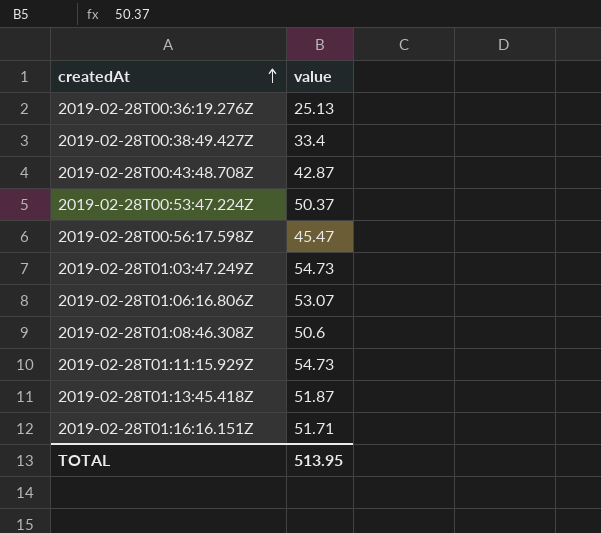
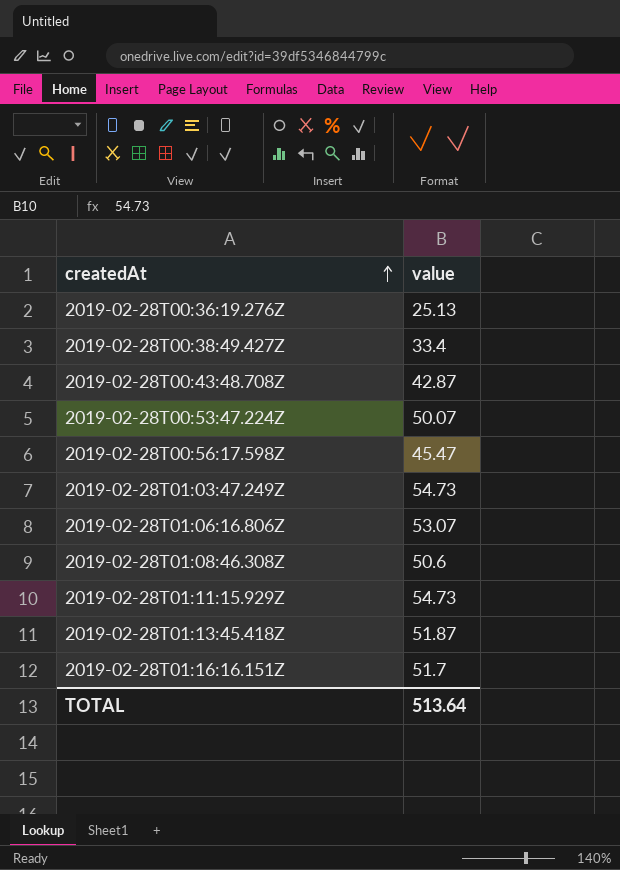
2019-02-28T00:53:47.224Z | value: 50.37 -> 50.07
2019-02-28T01:16:16.151Z | value: 51.71 -> 51.7
TOTAL | value: 513.95 -> 513.64

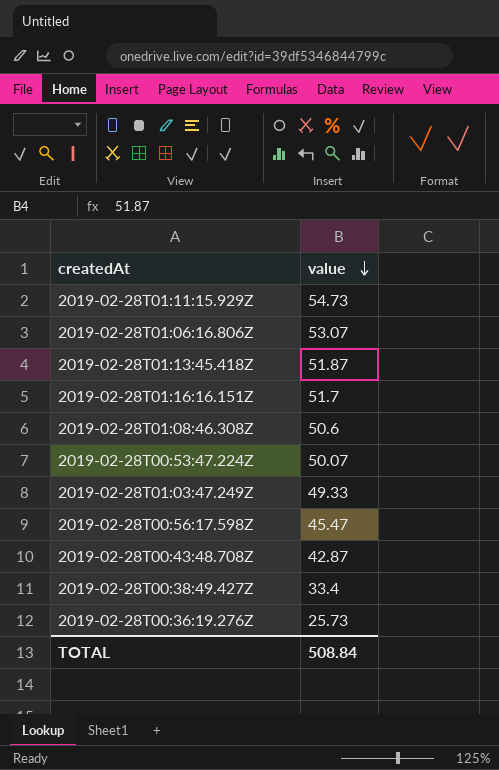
row order: createdAt ascending -> value descending
2019-02-28T01:03:47.249Z | value: 54.73 -> 49.33
2019-02-28T00:36:19.276Z | value: 25.13 -> 25.73
TOTAL | value: 513.64 -> 508.84

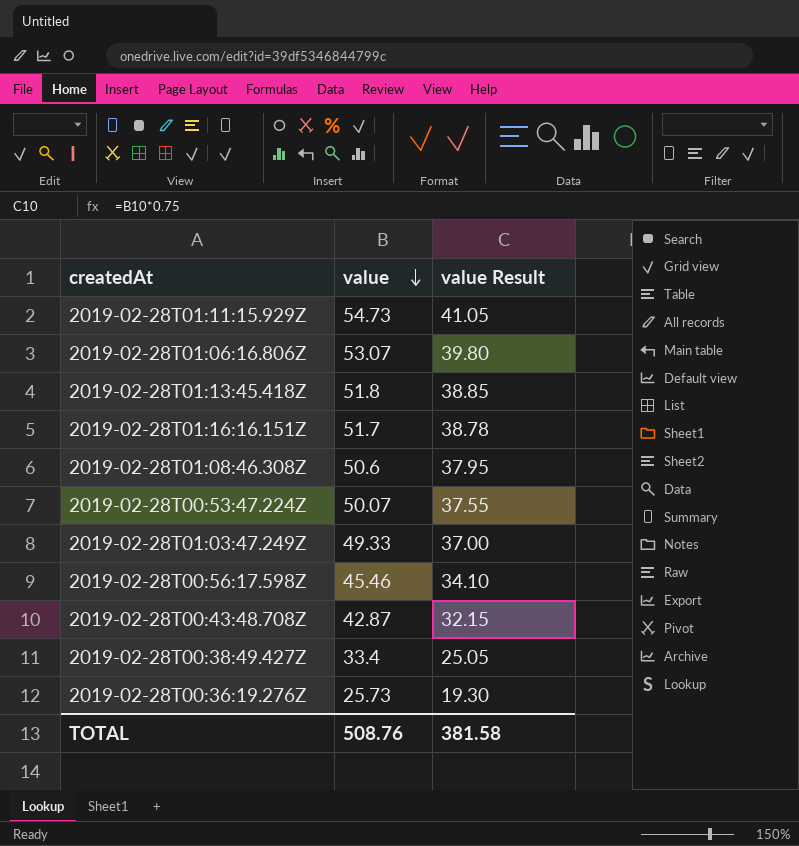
column value Result | formula: none -> [value] * 0.75
2019-02-28T01:13:45.418Z | value: 51.87 -> 51.8
2019-02-28T00:56:17.598Z | value: 45.47 -> 45.46
TOTAL | value: 508.84 -> 508.76

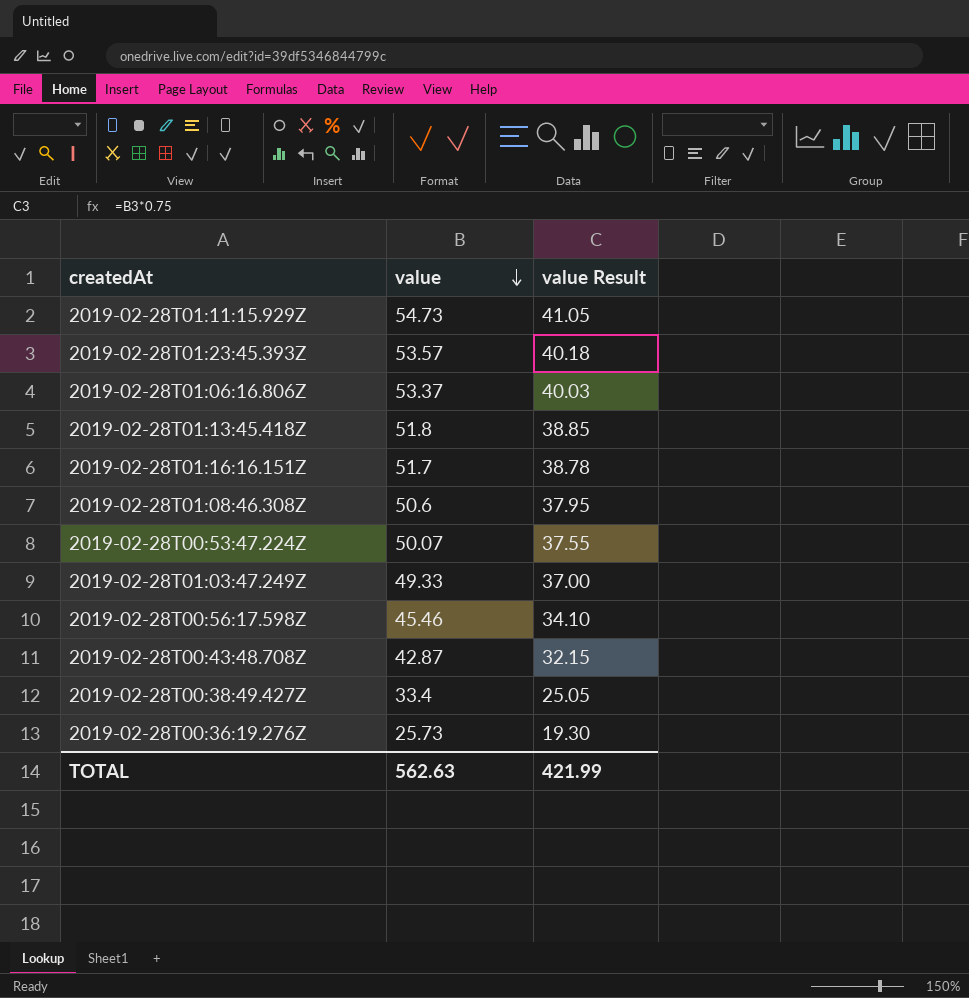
row 2019-02-28T01:23:45.393Z: none -> 53.57 | 40.18
2019-02-28T01:06:16.806Z | value: 53.07 -> 53.37
2019-02-28T01:06:16.806Z | value Result: 39.80 -> 40.03
TOTAL | value: 508.76 -> 562.63
TOTAL | value Result: 381.58 -> 421.99

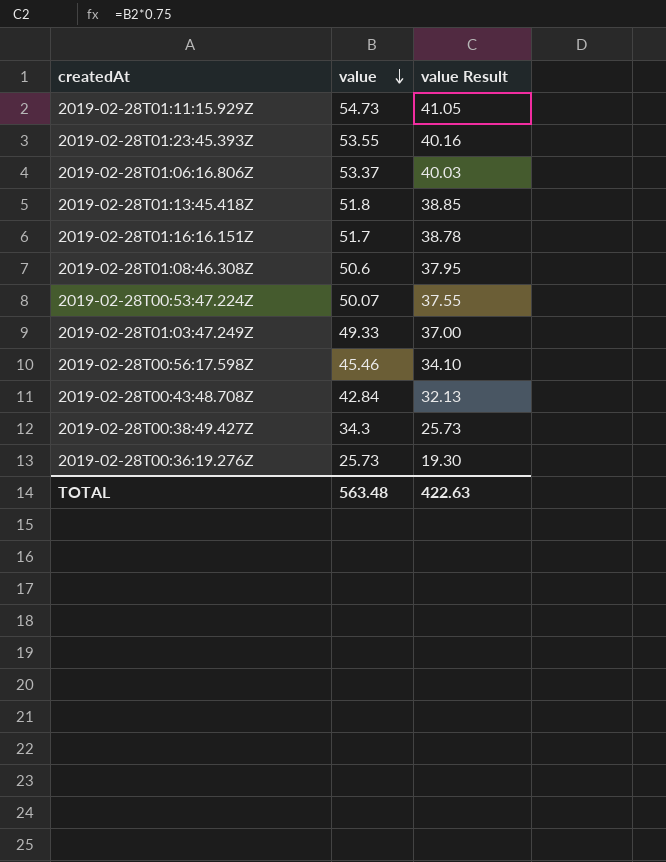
2019-02-28T01:23:45.393Z | value: 53.57 -> 53.55
2019-02-28T01:23:45.393Z | value Result: 40.18 -> 40.16
2019-02-28T00:43:48.708Z | value: 42.87 -> 42.84
2019-02-28T00:43:48.708Z | value Result: 32.15 -> 32.13
2019-02-28T00:38:49.427Z | value: 33.4 -> 34.3
2019-02-28T00:38:49.427Z | value Result: 25.05 -> 25.73
TOTAL | value: 562.63 -> 563.48
TOTAL | value Result: 421.99 -> 422.63

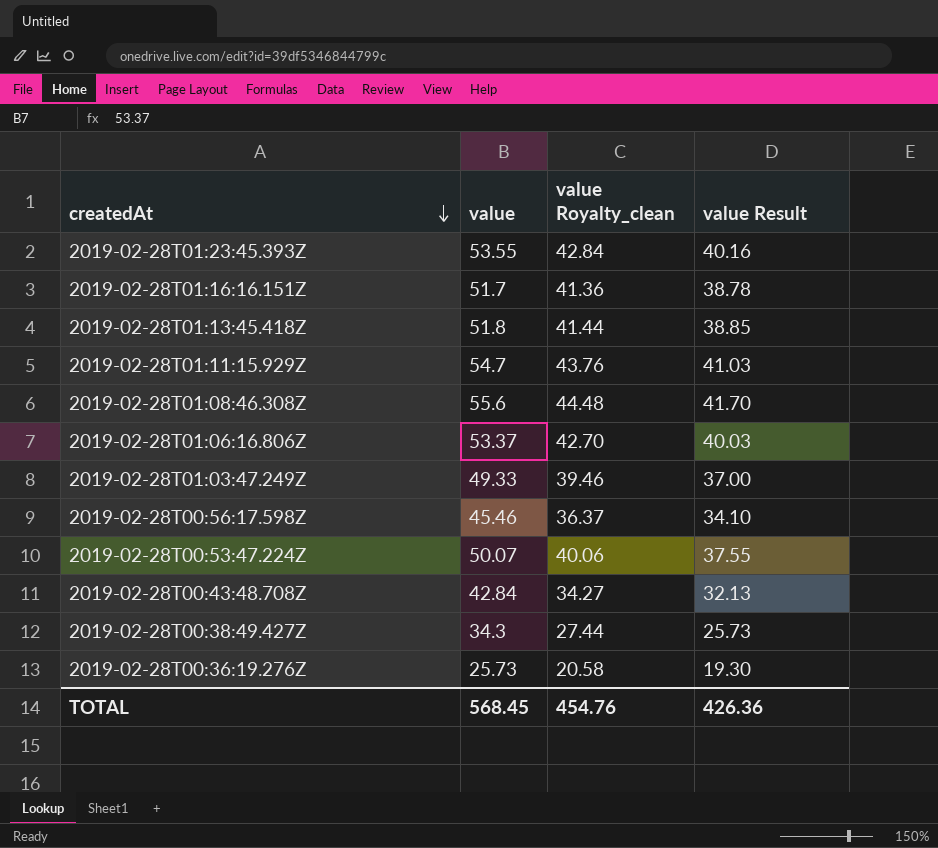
row order: value descending -> createdAt descending
column value Royalty_clean | formula: none -> [value] * 0.8
2019-02-28T01:11:15.929Z | value: 54.73 -> 54.7
2019-02-28T01:11:15.929Z | value Result: 41.05 -> 41.03
2019-02-28T01:08:46.308Z | value: 50.6 -> 55.6
2019-02-28T01:08:46.308Z | value Result: 37.95 -> 41.70
TOTAL | value: 563.48 -> 568.45
TOTAL | value Result: 422.63 -> 426.36

